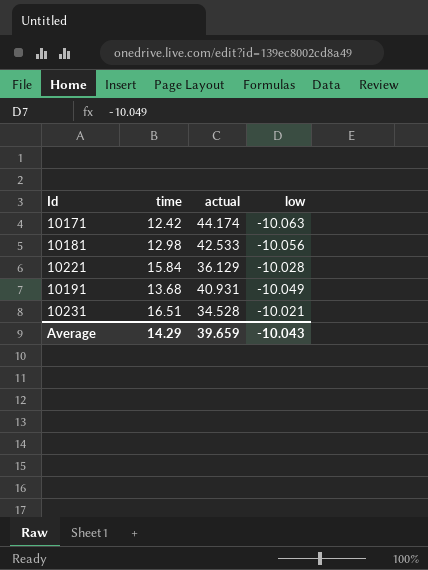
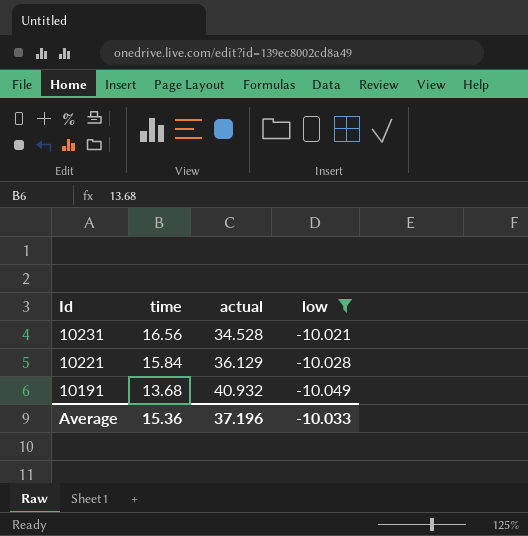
filter: none -> low >= -10.049
row order: none -> Id descending
10231 | time: 16.51 -> 16.56
10191 | actual: 40.931 -> 40.932
Average | time: 14.29 -> 15.36
Average | actual: 39.659 -> 37.196
Average | low: -10.043 -> -10.033

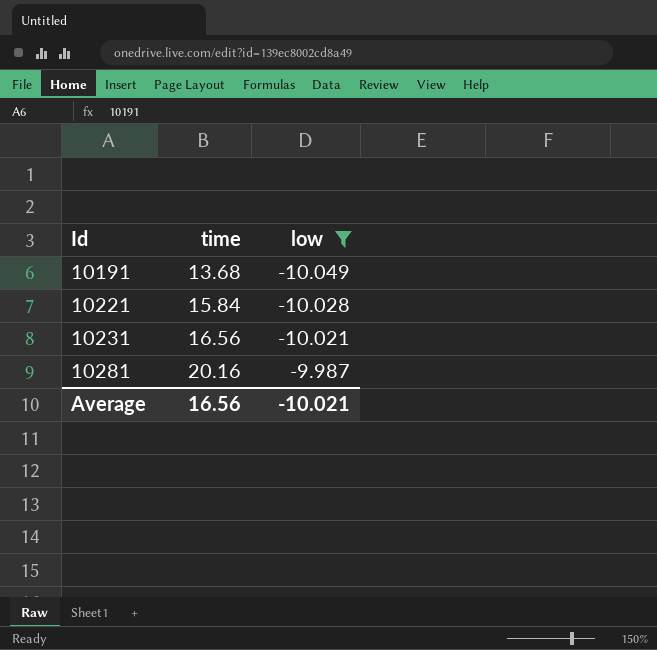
row order: Id descending -> Id ascending
column actual | position: 3 -> none
row 10281: none -> 20.16 | -9.987
Average | time: 15.36 -> 16.56
Average | low: -10.033 -> -10.021

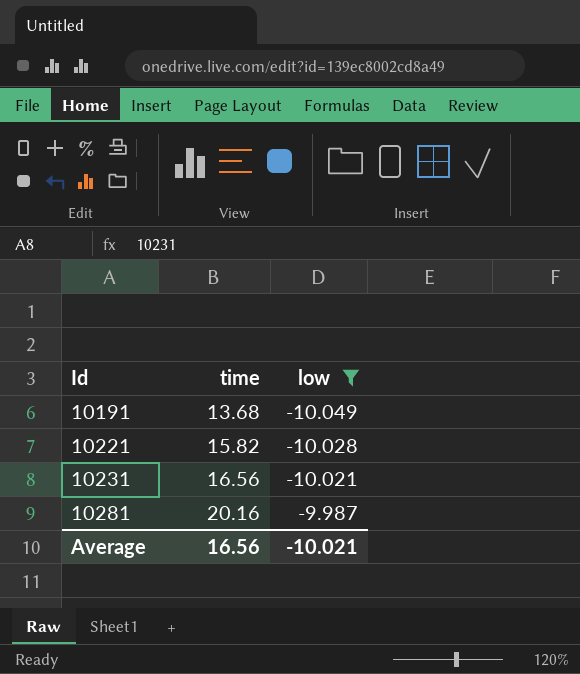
10221 | time: 15.84 -> 15.82

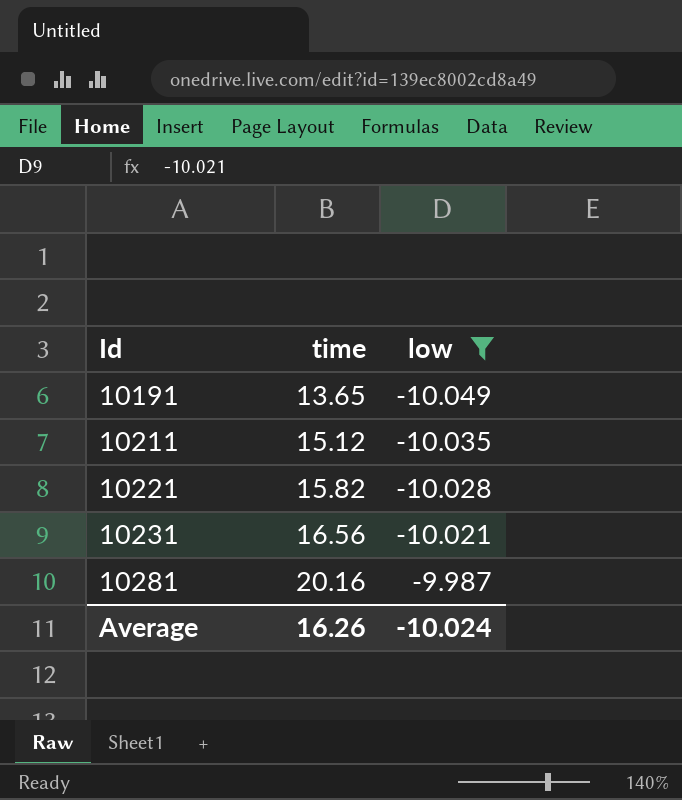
10191 | time: 13.68 -> 13.65
row 10211: none -> 15.12 | -10.035
Average | time: 16.56 -> 16.26
Average | low: -10.021 -> -10.024

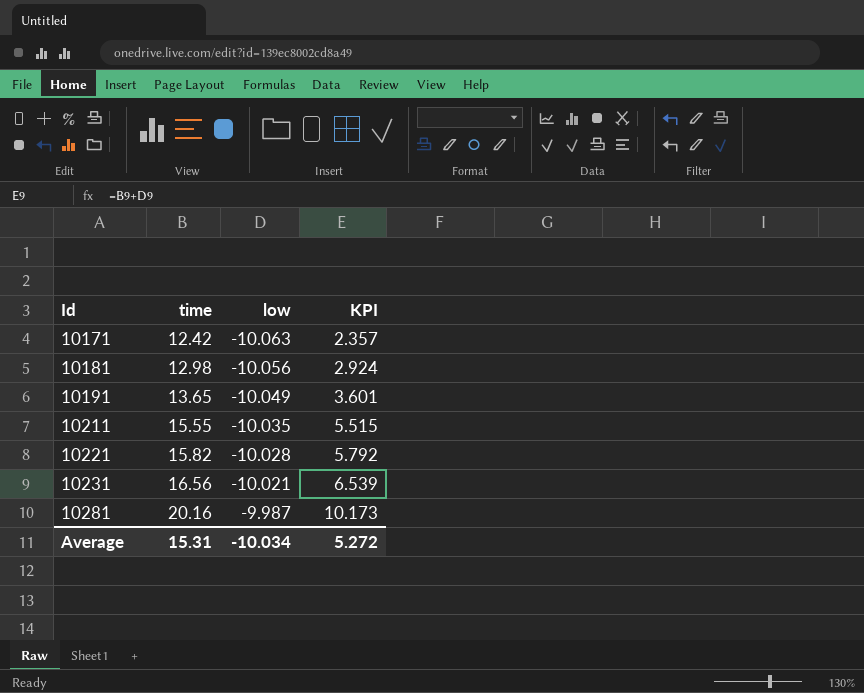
filter: low >= -10.049 -> none
column KPI | formula: none -> [time] + [low]
10211 | time: 15.12 -> 15.55
Average | time: 16.26 -> 15.31
Average | low: -10.024 -> -10.034

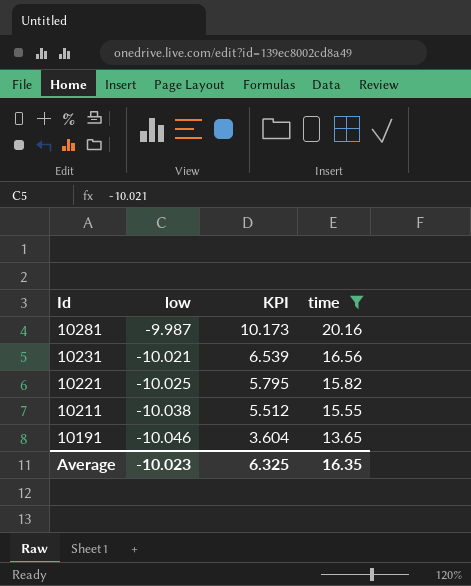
filter: none -> time >= 13.65
row order: Id ascending -> Id descending
column time | position: 2 -> 4
10221 | low: -10.028 -> -10.025
10221 | KPI: 5.792 -> 5.795
10211 | low: -10.035 -> -10.038
10211 | KPI: 5.515 -> 5.512
10191 | low: -10.049 -> -10.046
10191 | KPI: 3.601 -> 3.604
Average | low: -10.034 -> -10.023
Average | KPI: 5.272 -> 6.325
Average | time: 15.31 -> 16.35

